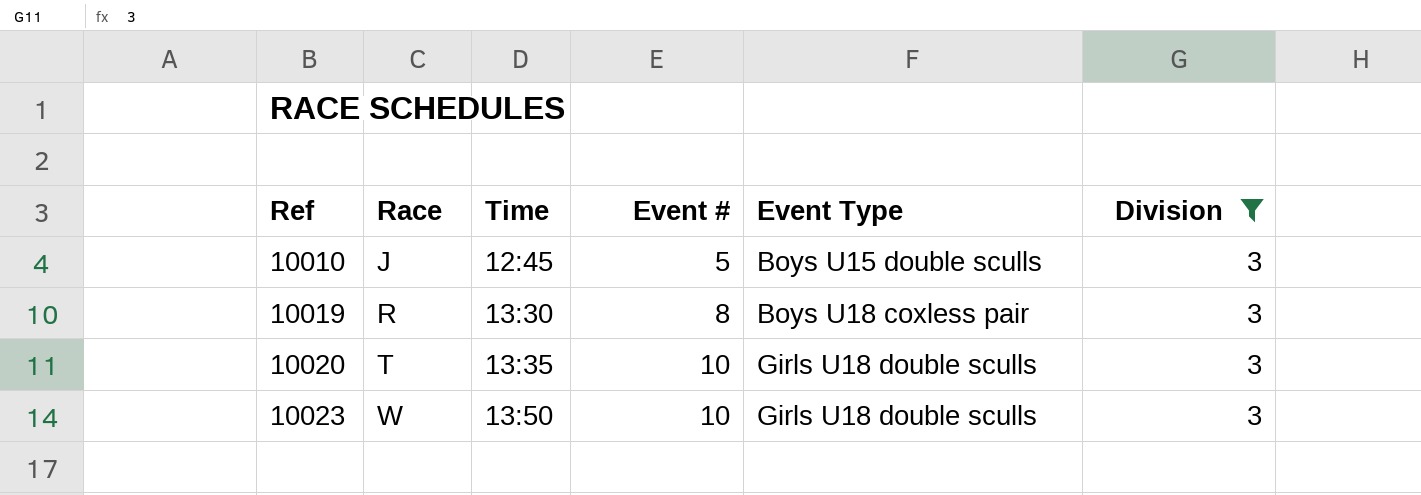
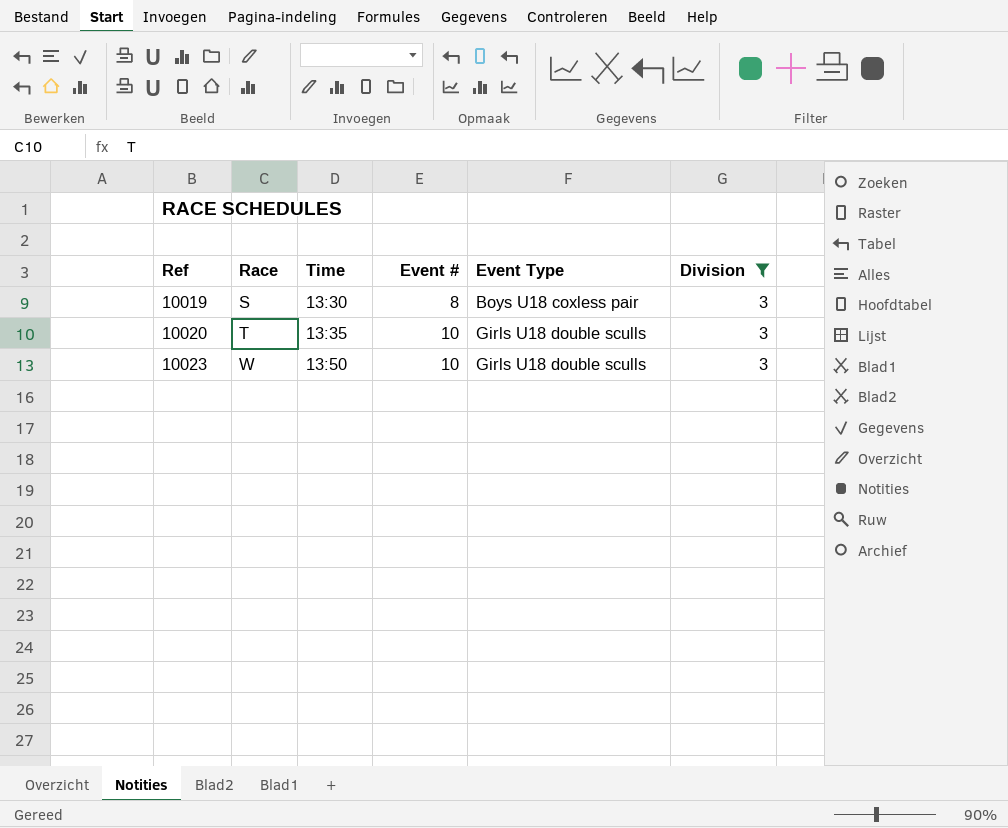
row 10010: J | 12:45 | 5 | Boys U15 double sculls | 3 -> none
10019 | Race: R -> S

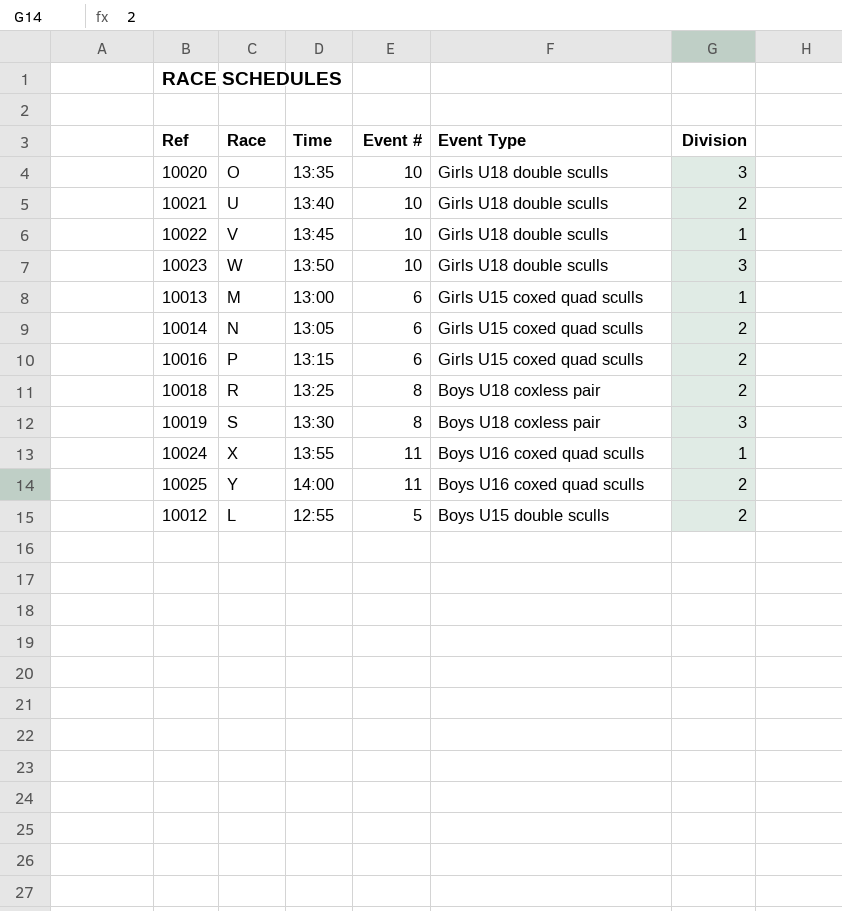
filter: Division = 3 -> none
row order: Ref ascending -> Event Type descending
10020 | Race: T -> O

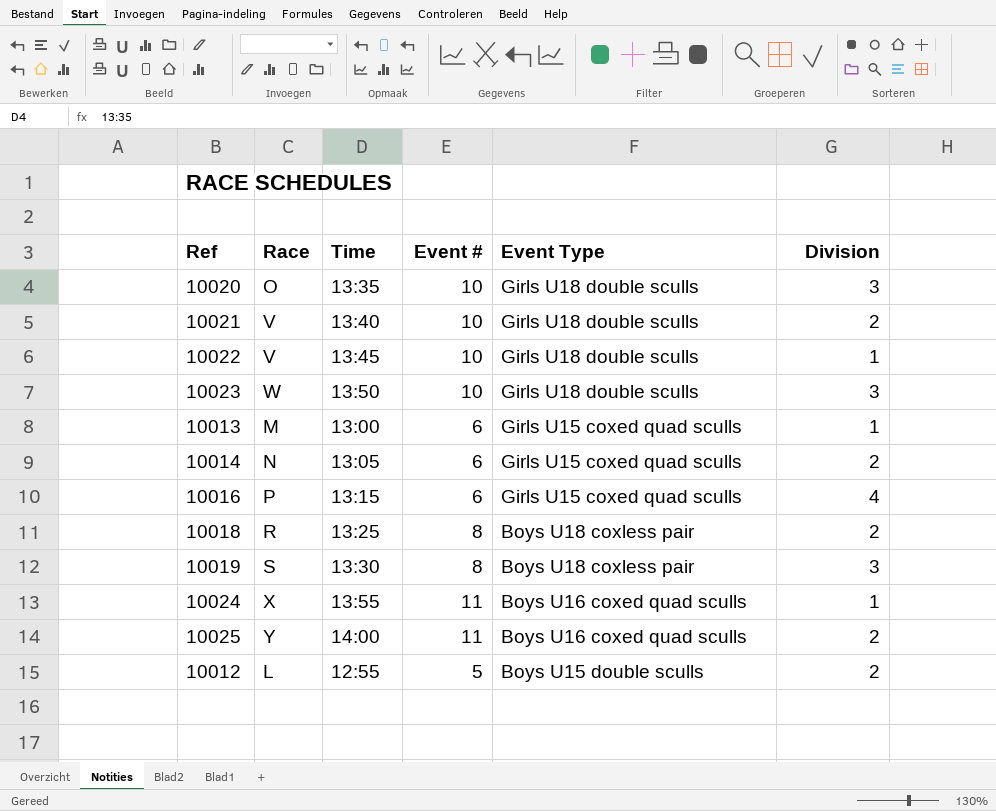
10021 | Race: U -> V
10016 | Division: 2 -> 4

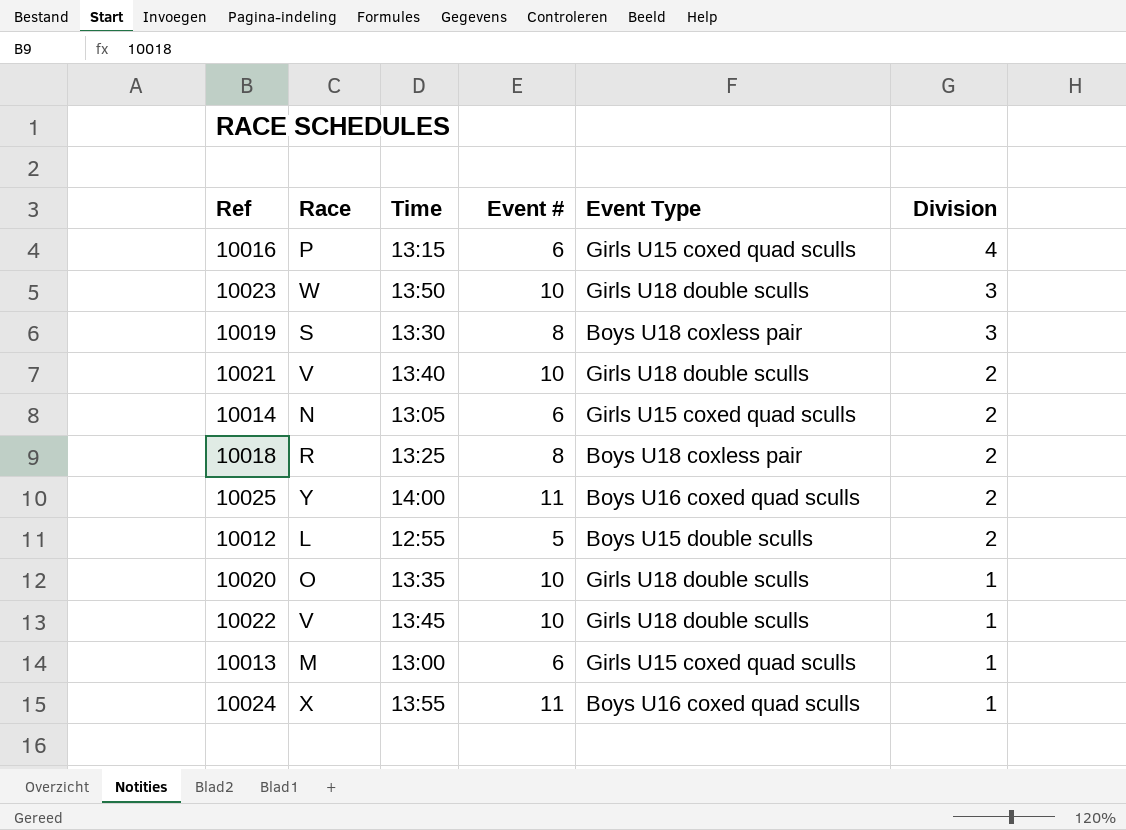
row order: Event Type descending -> Division descending
10020 | Division: 3 -> 1

